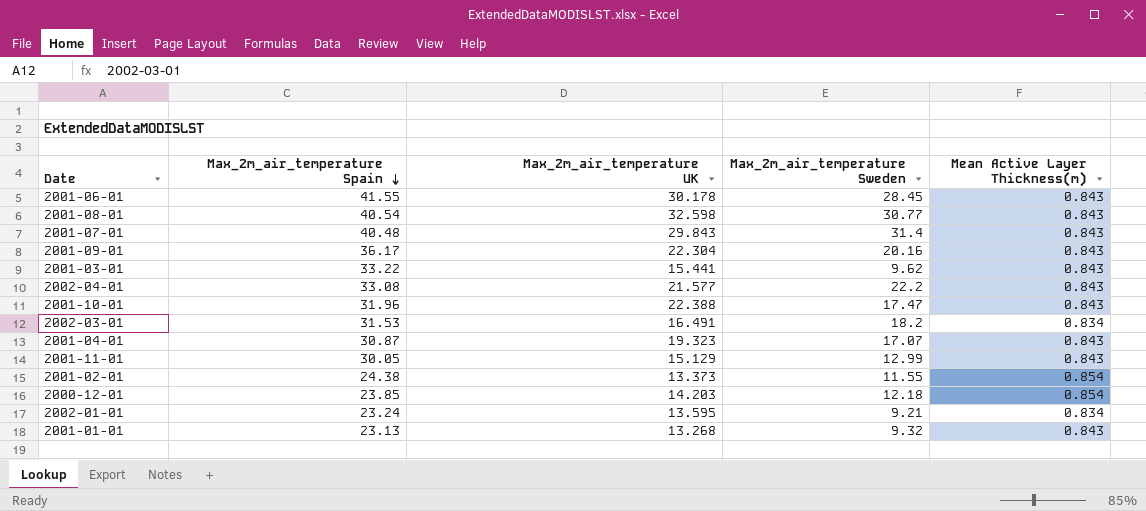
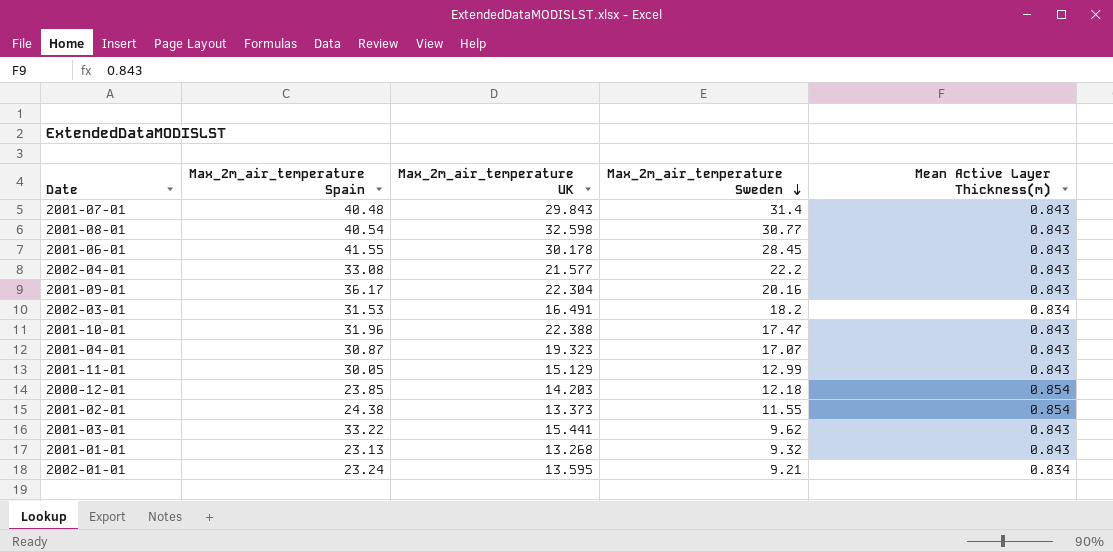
row order: Max_2m_air_temperature Spain descending -> Max_2m_air_temperature Sweden descending

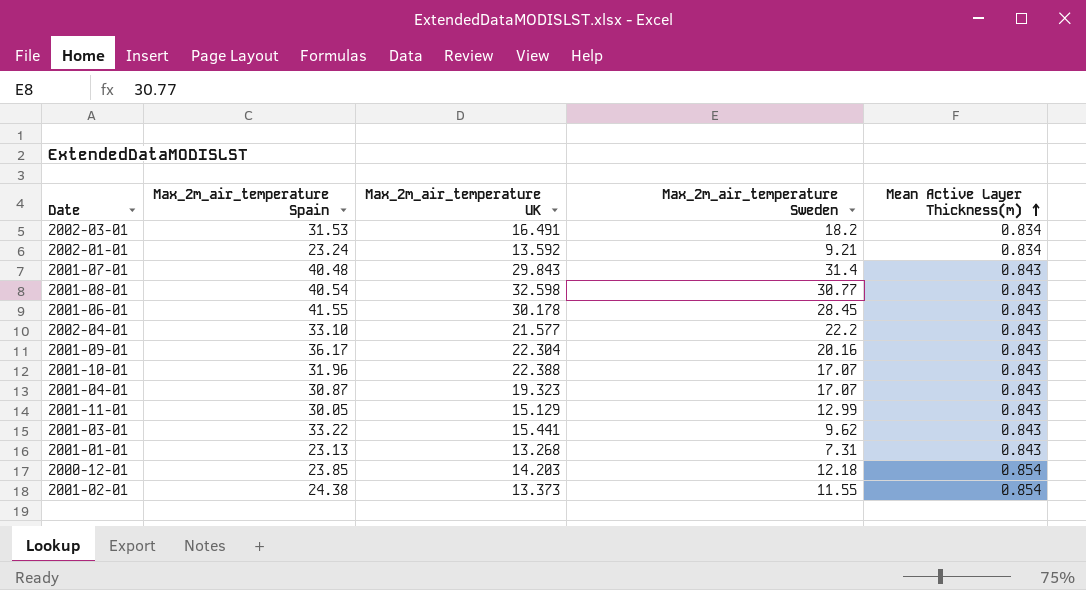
row order: Max_2m_air_temperature Sweden descending -> Mean Active Layer Thickness(m) ascending
2002-01-01 | Max_2m_air_temperature UK: 13.595 -> 13.592
2002-04-01 | Max_2m_air_temperature Spain: 33.08 -> 33.10
2001-10-01 | Max_2m_air_temperature Sweden: 17.47 -> 17.07
2001-01-01 | Max_2m_air_temperature Sweden: 9.32 -> 7.31

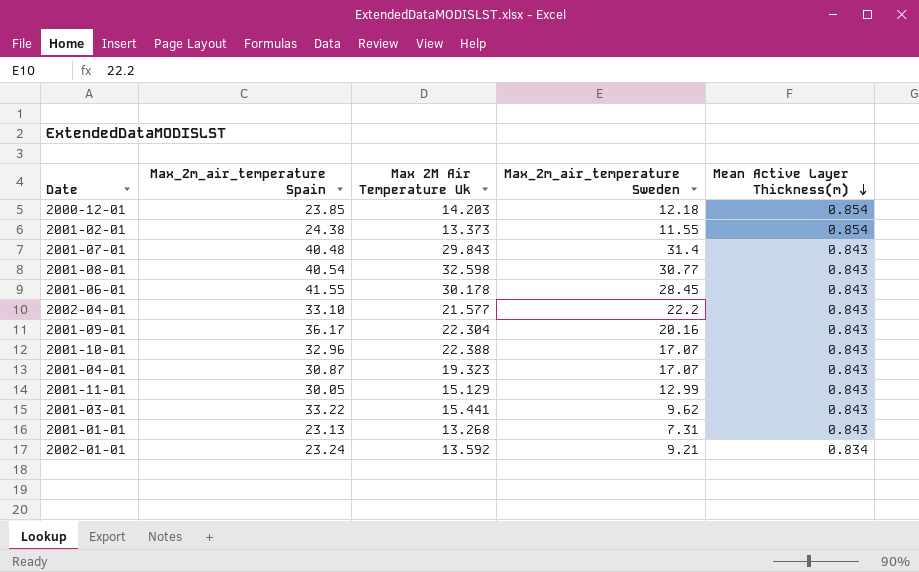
row order: Mean Active Layer Thickness(m) ascending -> Mean Active Layer Thickness(m) descending
column name: Max_2m_air_temperature UK -> Max 2M Air Temperature Uk
row 2002-03-01: 31.53 | 16.491 | 18.2 | 0.834 -> none
2001-10-01 | Max_2m_air_temperature Spain: 31.96 -> 32.96

